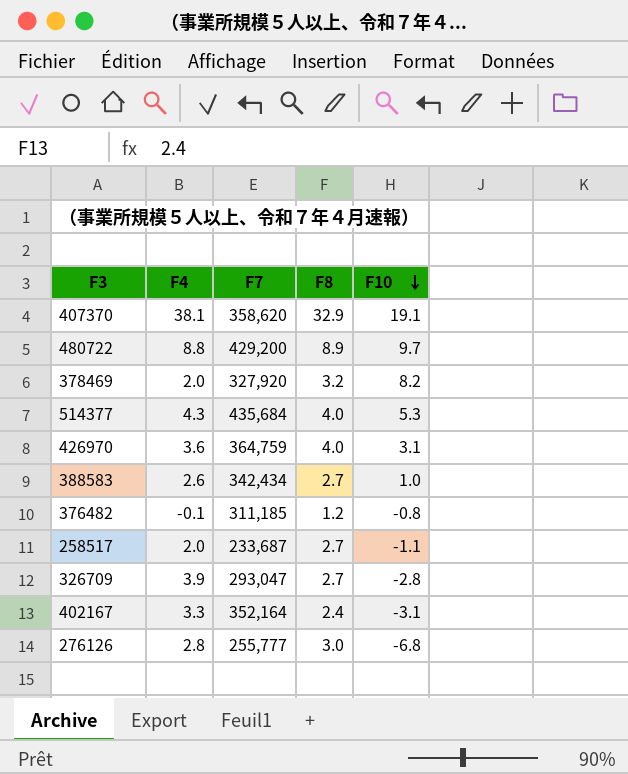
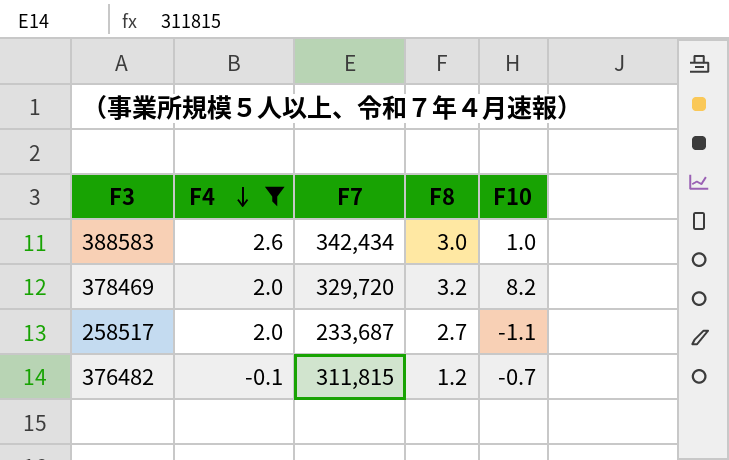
filter: none -> F4 <= 2.6
row order: F10 descending -> F4 descending
388583 | F8: 2.7 -> 3.0
378469 | F7: 327,920 -> 329,720
376482 | F7: 311,185 -> 311,815
376482 | F10: -0.8 -> -0.7

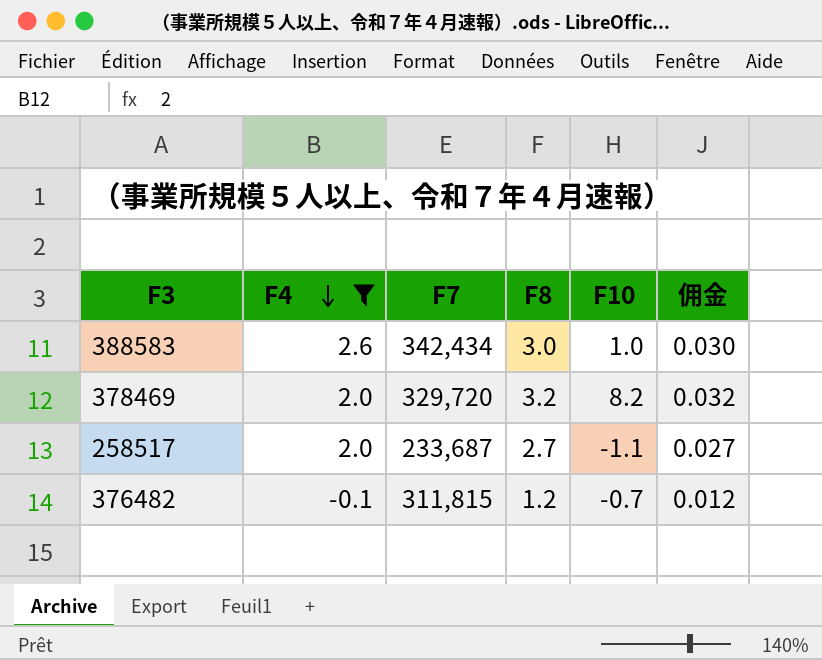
column 佣金 | formula: none -> [F8] * 0.01

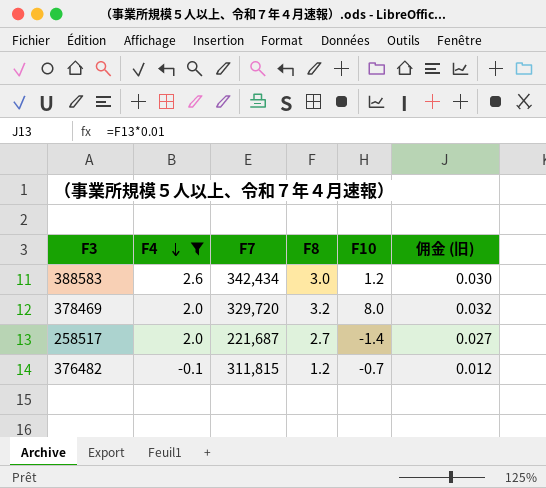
column name: 佣金 -> 佣金 (旧)
388583 | F10: 1.0 -> 1.2
378469 | F10: 8.2 -> 8.0
258517 | F7: 233,687 -> 221,687
258517 | F10: -1.1 -> -1.4

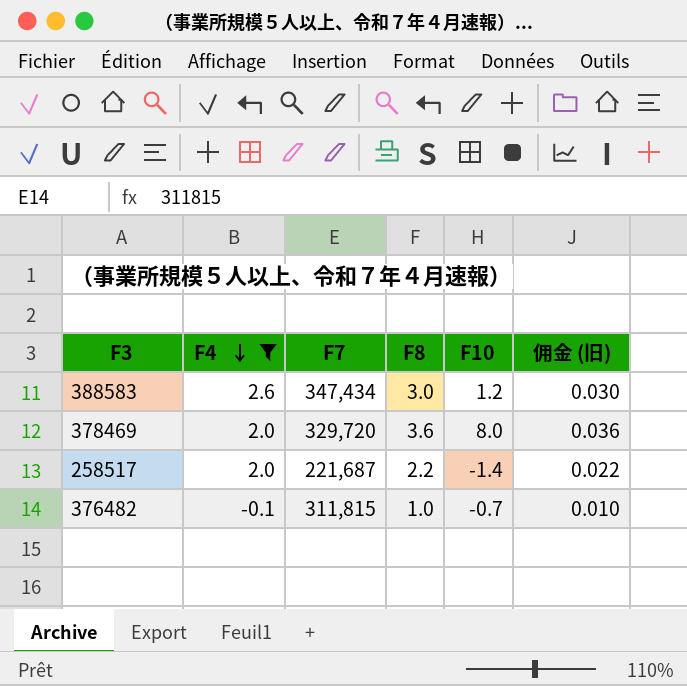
388583 | F7: 342,434 -> 347,434
378469 | F8: 3.2 -> 3.6
378469 | 佣金 (旧): 0.032 -> 0.036
258517 | F8: 2.7 -> 2.2
258517 | 佣金 (旧): 0.027 -> 0.022
376482 | F8: 1.2 -> 1.0
376482 | 佣金 (旧): 0.012 -> 0.010

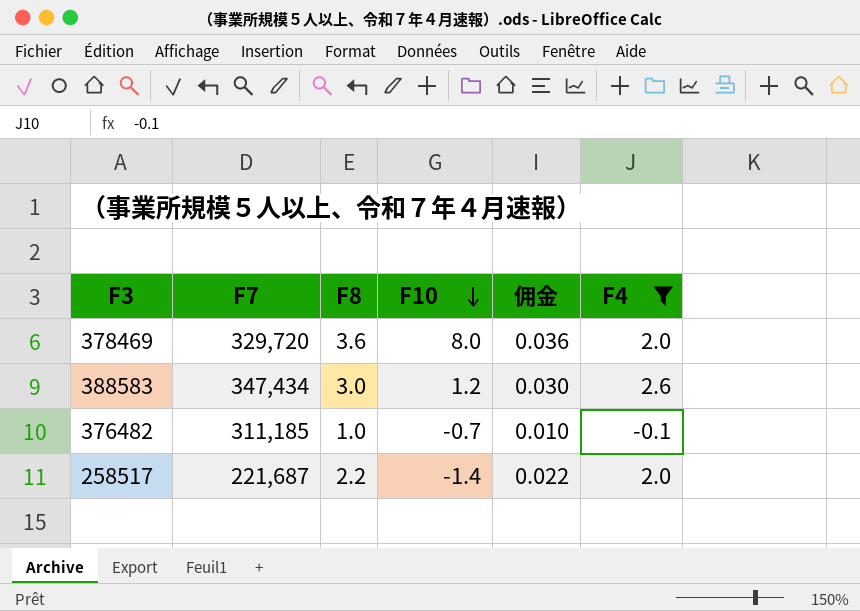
row order: F4 descending -> F10 descending
column name: 佣金 (旧) -> 佣金
column F4 | position: 2 -> 6
376482 | F7: 311,815 -> 311,185

